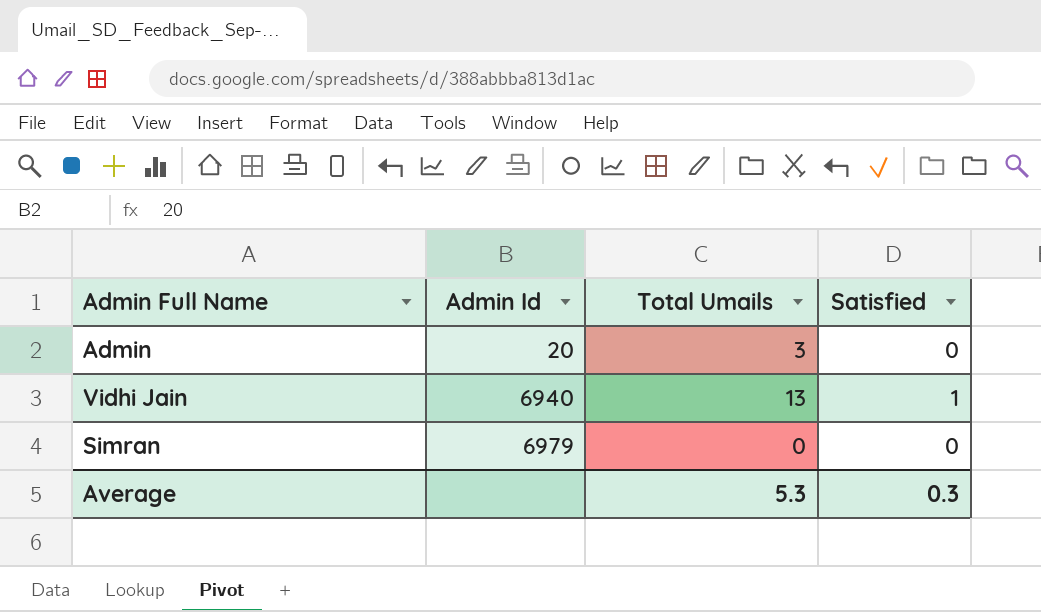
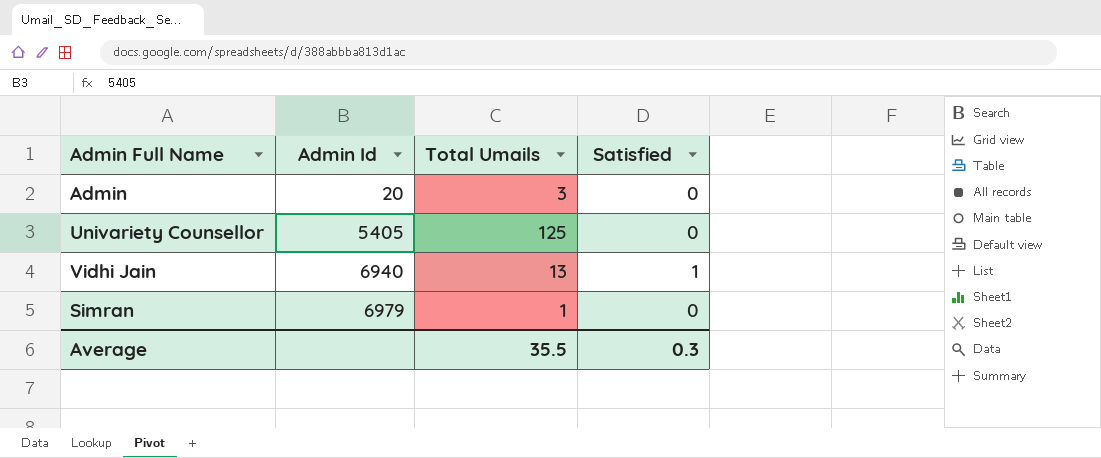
row Univariety Counsellor: none -> 5405 | 125 | 0
Simran | Total Umails: 0 -> 1
Average | Total Umails: 5.3 -> 35.5

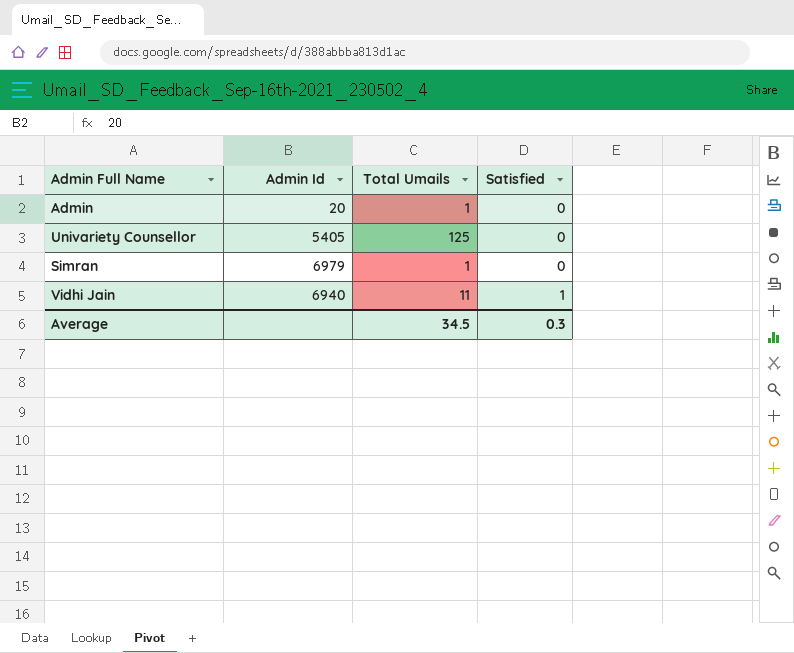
row order: Admin Id ascending -> Satisfied ascending
Admin | Total Umails: 3 -> 1
Vidhi Jain | Total Umails: 13 -> 11
Average | Total Umails: 35.5 -> 34.5

